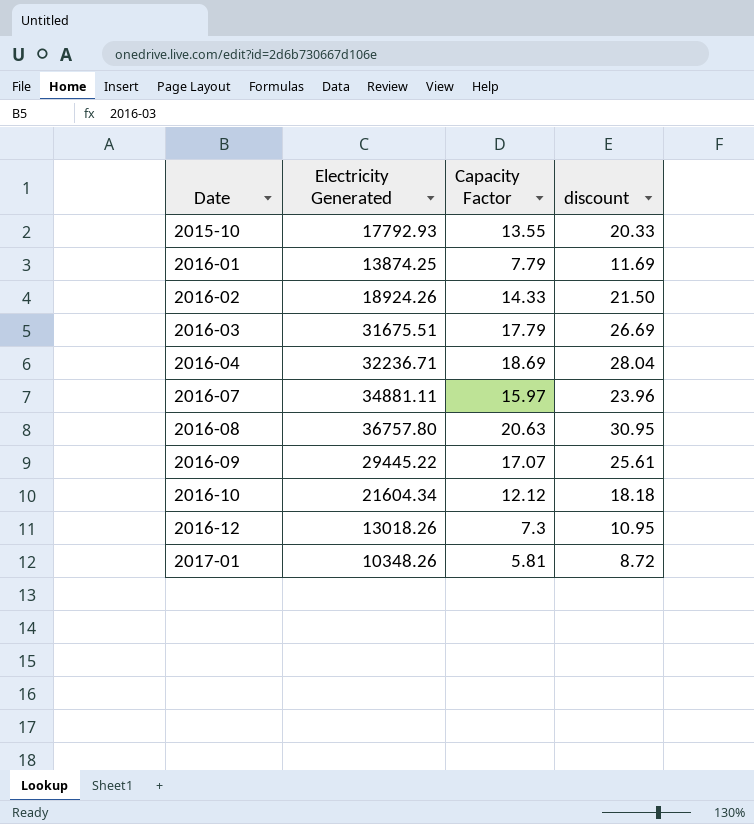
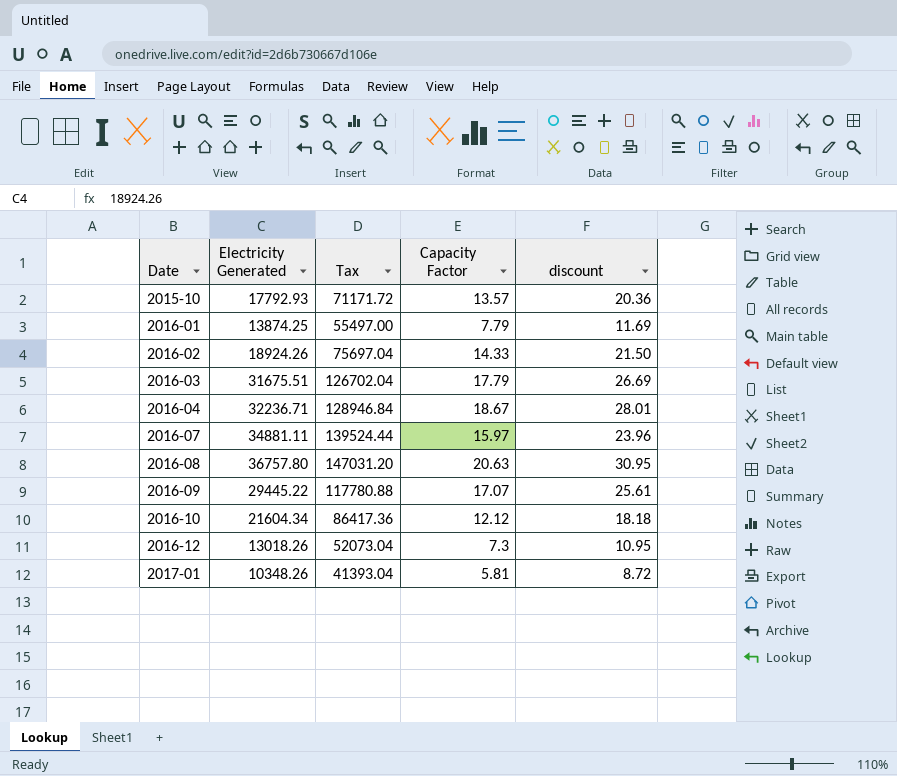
column Tax | formula: none -> [Electricity Generated] * 4
2015-10 | Capacity Factor: 13.55 -> 13.57
2015-10 | discount: 20.33 -> 20.36
2016-04 | Capacity Factor: 18.69 -> 18.67
2016-04 | discount: 28.04 -> 28.01

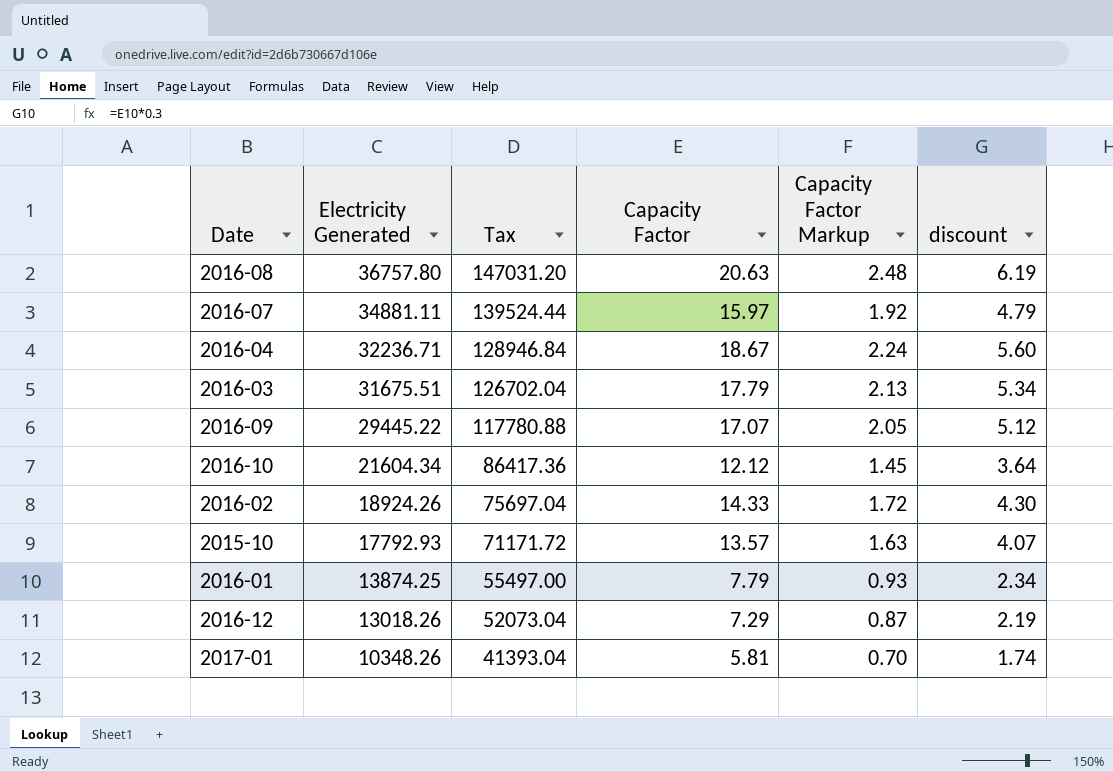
row order: Date ascending -> Electricity Generated descending
column Capacity Factor Markup | formula: none -> [Capacity Factor] * 0.12
column discount | formula: [Capacity Factor] * 1.5 -> [Capacity Factor] * 0.3
2016-12 | Capacity Factor: 7.3 -> 7.29

